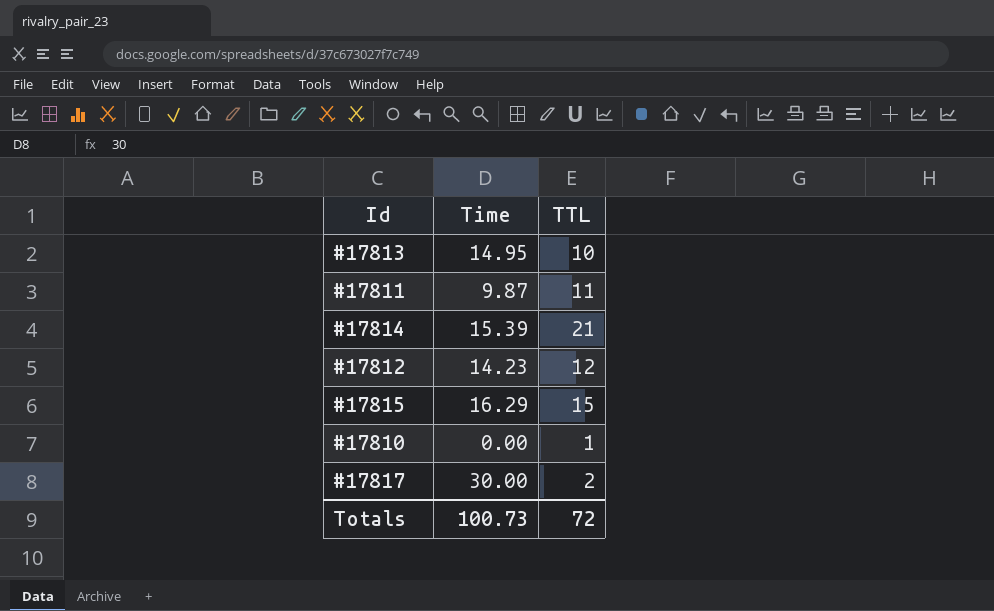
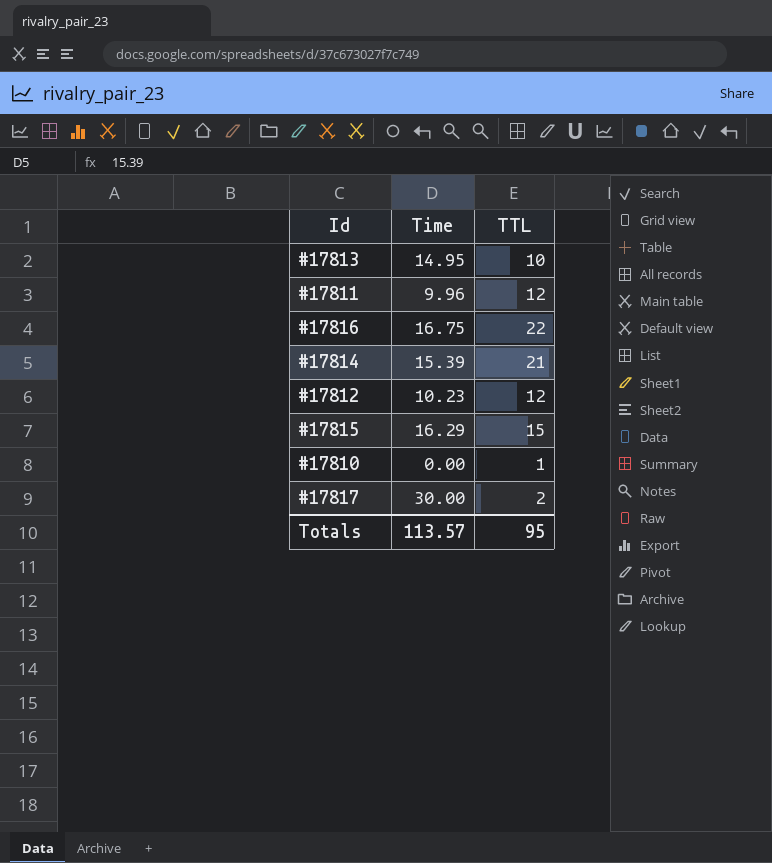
#17811 | Time: 9.87 -> 9.96
#17811 | TTL: 11 -> 12
row #17816: none -> 16.75 | 22
#17812 | Time: 14.23 -> 10.23
Totals | Time: 100.73 -> 113.57
Totals | TTL: 72 -> 95

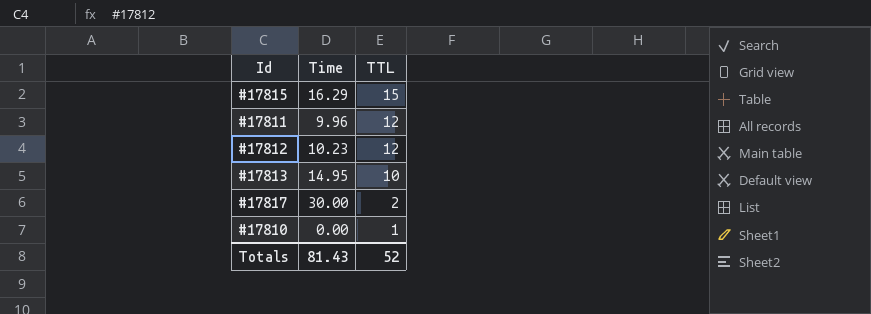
row order: none -> TTL descending
row #17816: 16.75 | 22 -> none
row #17814: 15.39 | 21 -> none
Totals | Time: 113.57 -> 81.43
Totals | TTL: 95 -> 52

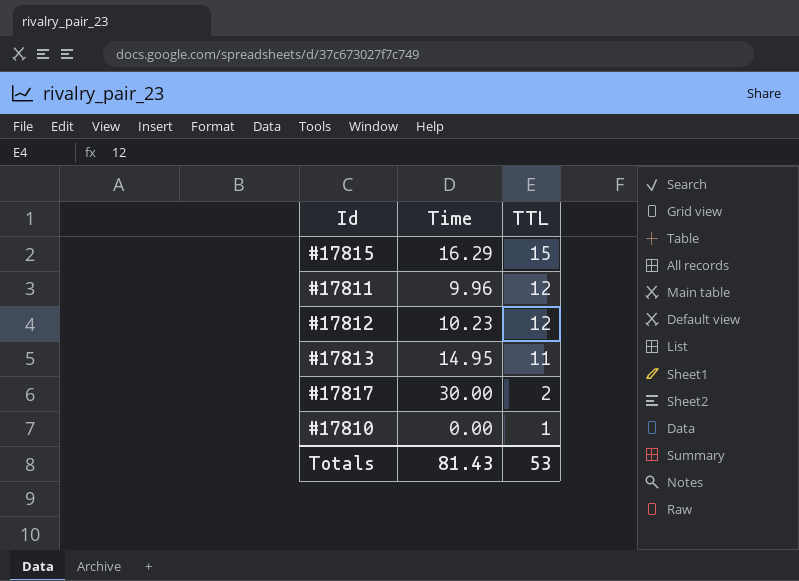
#17813 | TTL: 10 -> 11
Totals | TTL: 52 -> 53

